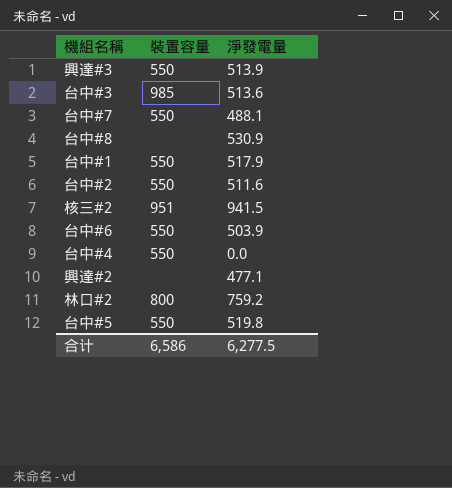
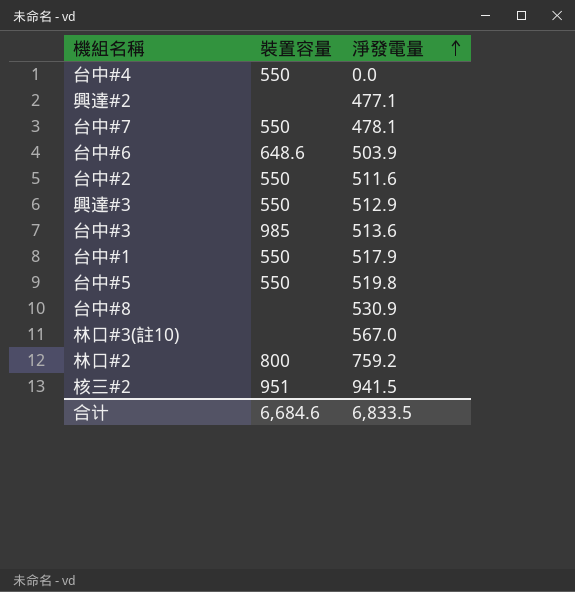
row order: none -> 淨發電量 ascending
台中#7 | 淨發電量: 488.1 -> 478.1
台中#6 | 裝置容量: 550 -> 648.6
興達#3 | 淨發電量: 513.9 -> 512.9
row 林口#3(註10): none -> none | 567.0
合计 | 裝置容量: 6,586 -> 6,684.6
合计 | 淨發電量: 6,277.5 -> 6,833.5

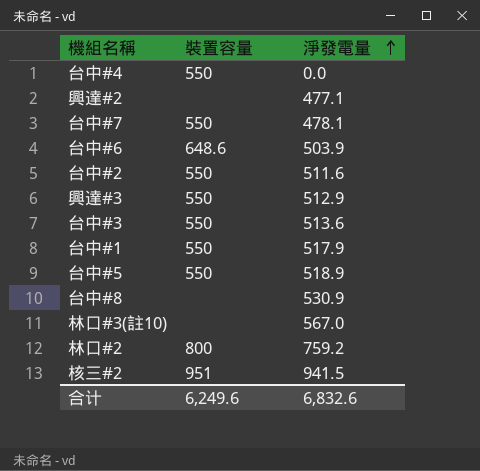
台中#3 | 裝置容量: 985 -> 550
台中#5 | 淨發電量: 519.8 -> 518.9
合计 | 裝置容量: 6,684.6 -> 6,249.6
合计 | 淨發電量: 6,833.5 -> 6,832.6

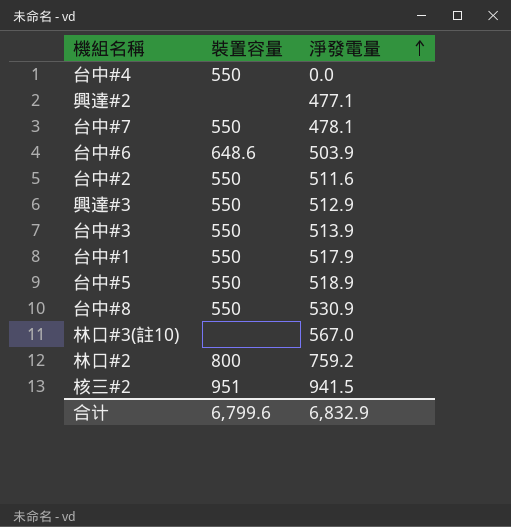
台中#3 | 淨發電量: 513.6 -> 513.9
台中#8 | 裝置容量: none -> 550
合计 | 裝置容量: 6,249.6 -> 6,799.6
合计 | 淨發電量: 6,832.6 -> 6,832.9

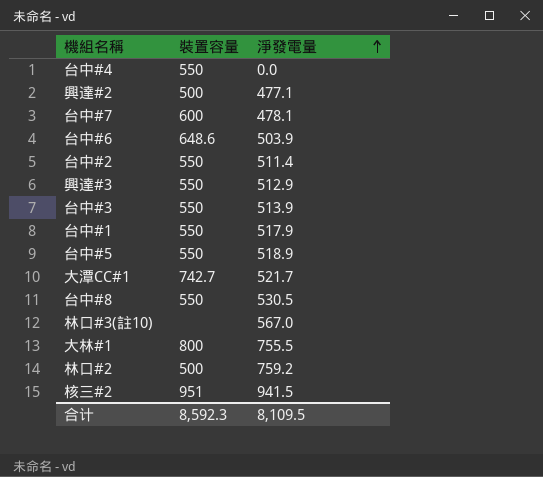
興達#2 | 裝置容量: none -> 500
台中#7 | 裝置容量: 550 -> 600
台中#2 | 淨發電量: 511.6 -> 511.4
row 大潭CC#1: none -> 742.7 | 521.7
台中#8 | 淨發電量: 530.9 -> 530.5
row 大林#1: none -> 800 | 755.5
林口#2 | 裝置容量: 800 -> 500
合计 | 裝置容量: 6,799.6 -> 8,592.3
合计 | 淨發電量: 6,832.9 -> 8,109.5

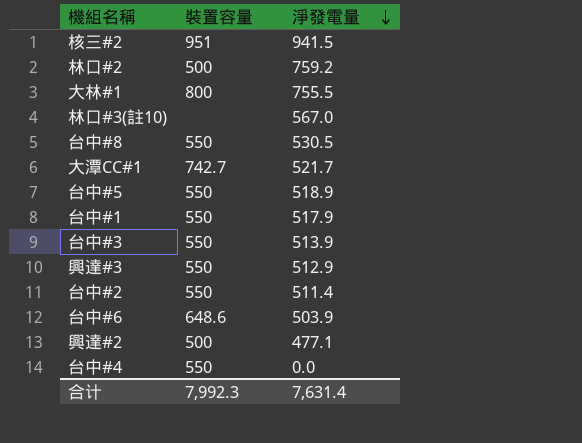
row order: 淨發電量 ascending -> 淨發電量 descending
row 台中#7: 600 | 478.1 -> none
合计 | 裝置容量: 8,592.3 -> 7,992.3
合计 | 淨發電量: 8,109.5 -> 7,631.4

